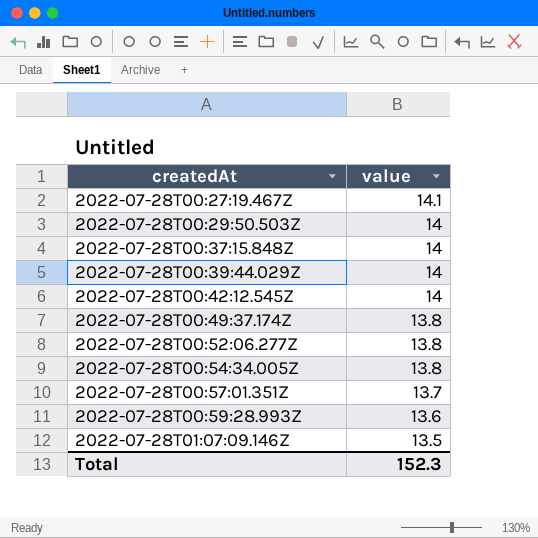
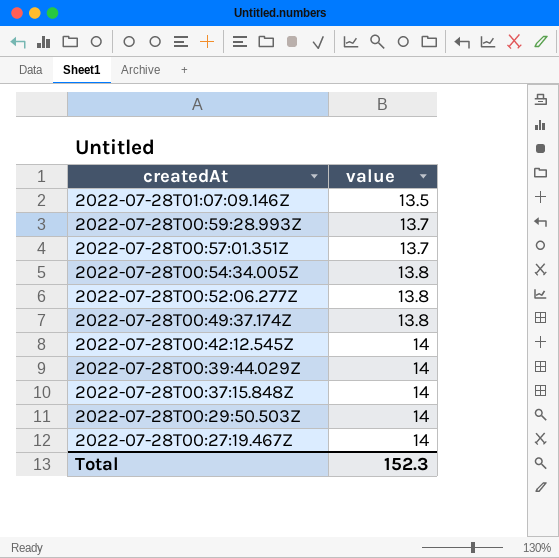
row order: createdAt ascending -> createdAt descending
2022-07-28T00:59:28.993Z | value: 13.6 -> 13.7
2022-07-28T00:27:19.467Z | value: 14.1 -> 14

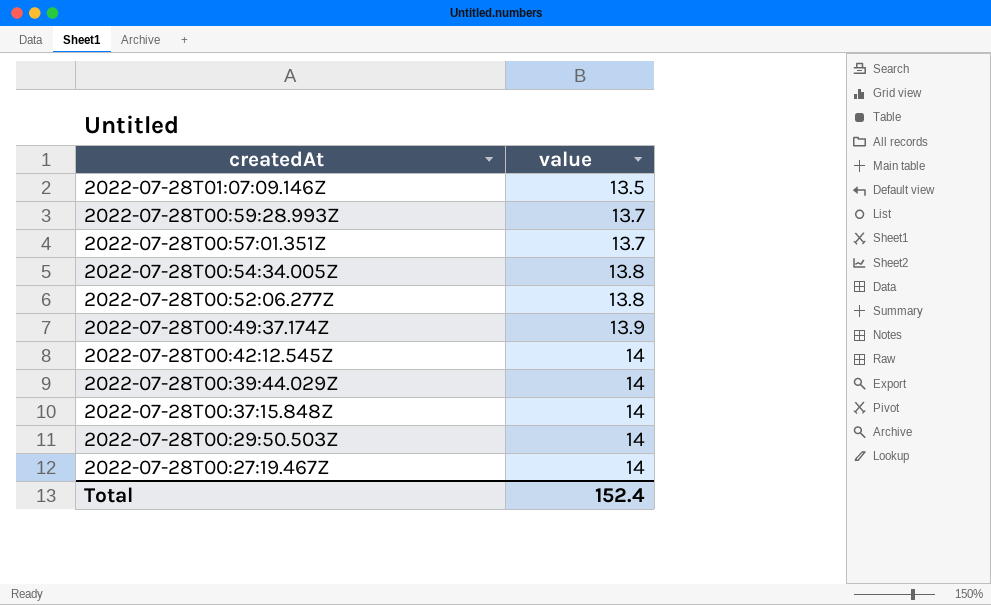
2022-07-28T00:49:37.174Z | value: 13.8 -> 13.9
Total | value: 152.3 -> 152.4

